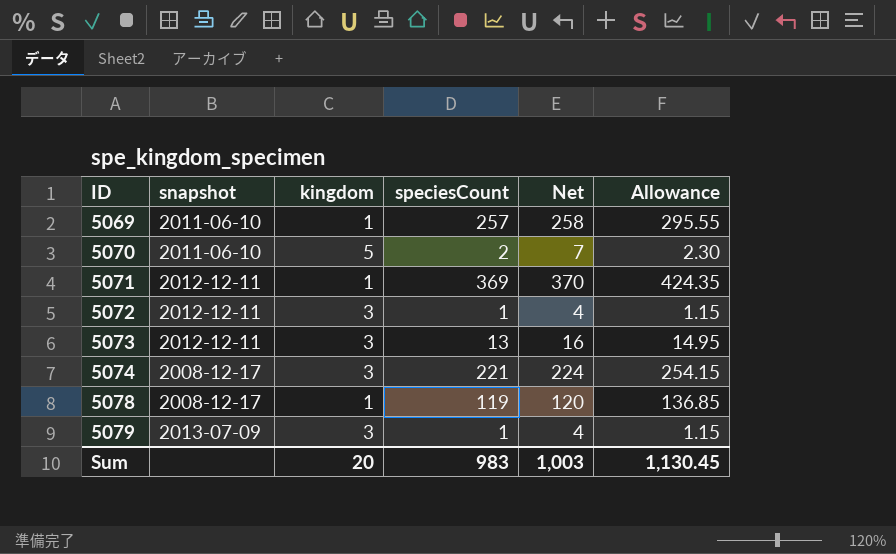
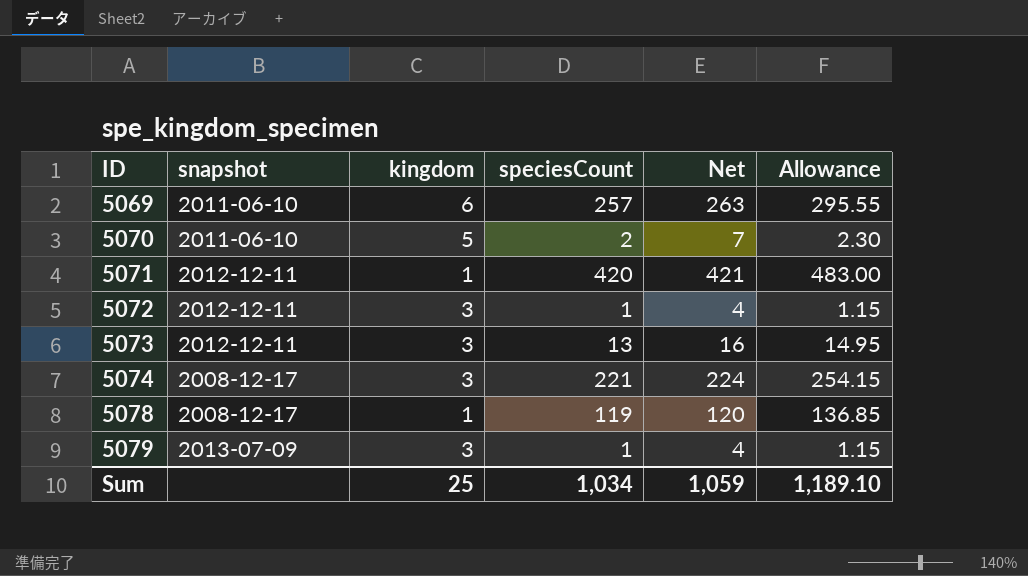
5069 | kingdom: 1 -> 6
5069 | Net: 258 -> 263
5071 | speciesCount: 369 -> 420
5071 | Net: 370 -> 421
5071 | Allowance: 424.35 -> 483.00
Sum | kingdom: 20 -> 25
Sum | speciesCount: 983 -> 1,034
Sum | Net: 1,003 -> 1,059
Sum | Allowance: 1,130.45 -> 1,189.10

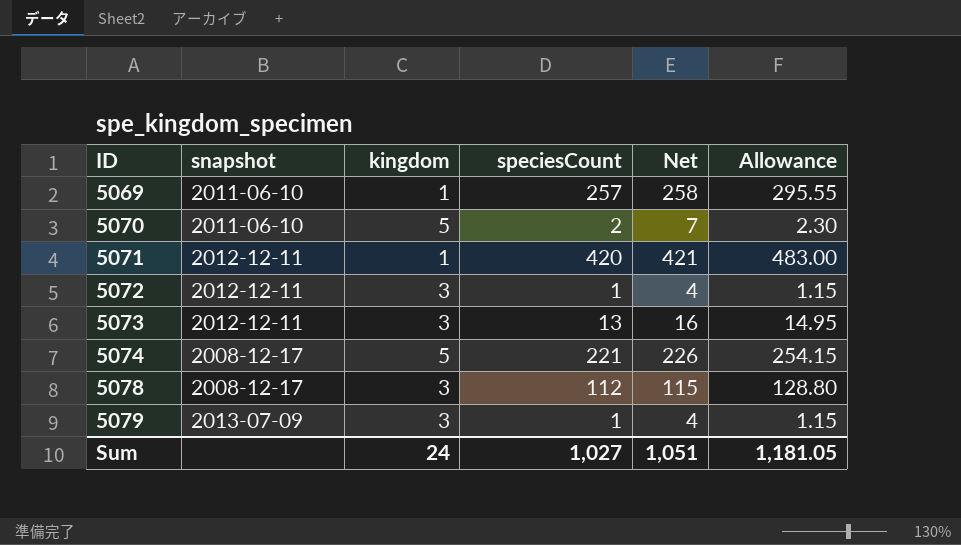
5069 | kingdom: 6 -> 1
5069 | Net: 263 -> 258
5074 | kingdom: 3 -> 5
5074 | Net: 224 -> 226
5078 | kingdom: 1 -> 3
5078 | speciesCount: 119 -> 112
5078 | Net: 120 -> 115
5078 | Allowance: 136.85 -> 128.80
Sum | kingdom: 25 -> 24
Sum | speciesCount: 1,034 -> 1,027
Sum | Net: 1,059 -> 1,051
Sum | Allowance: 1,189.10 -> 1,181.05

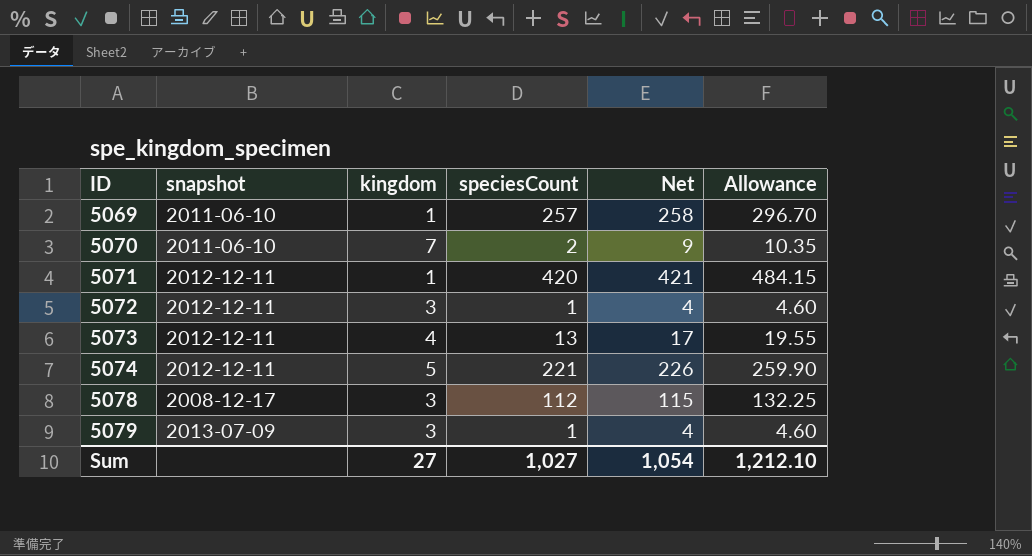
column Allowance | formula: [speciesCount] * 1.15 -> [Net] * 1.15
5070 | kingdom: 5 -> 7
5070 | Net: 7 -> 9
5073 | kingdom: 3 -> 4
5073 | Net: 16 -> 17
5074 | snapshot: 2008-12-17 -> 2012-12-11
Sum | kingdom: 24 -> 27
Sum | Net: 1,051 -> 1,054
Sum | Allowance: 1,181.05 -> 1,212.10

